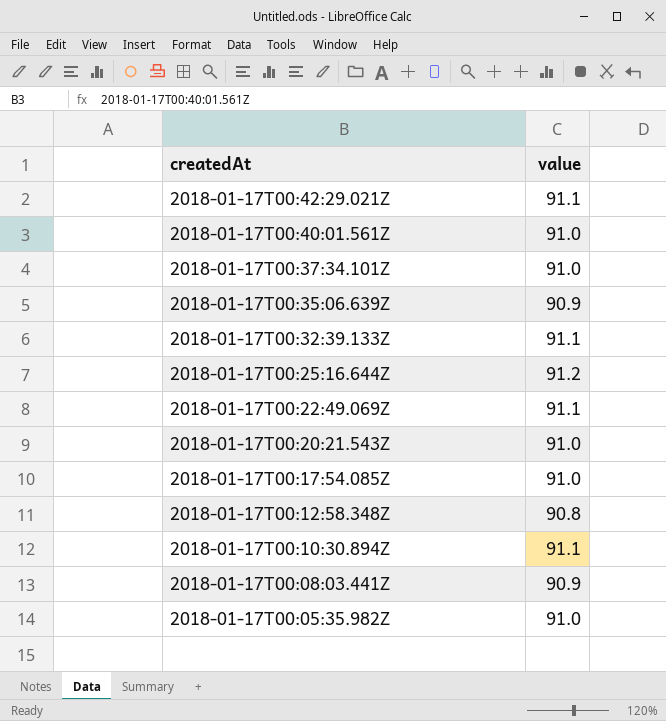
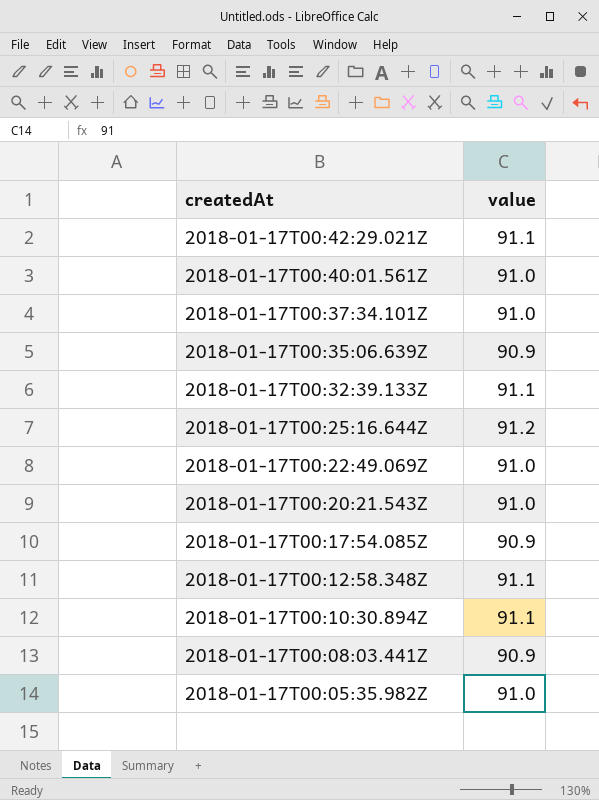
2018-01-17T00:22:49.069Z | value: 91.1 -> 91.0
2018-01-17T00:17:54.085Z | value: 91.0 -> 90.9
2018-01-17T00:12:58.348Z | value: 90.8 -> 91.1

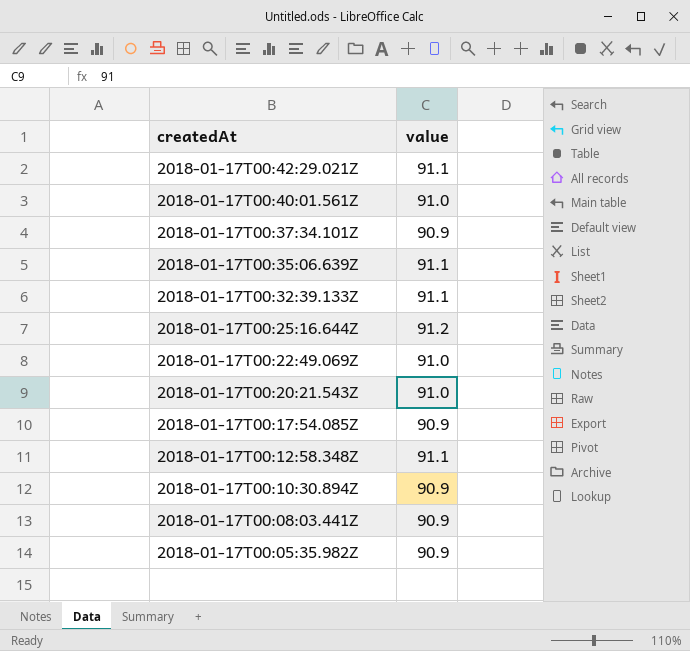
2018-01-17T00:37:34.101Z | value: 91.0 -> 90.9
2018-01-17T00:35:06.639Z | value: 90.9 -> 91.1
2018-01-17T00:10:30.894Z | value: 91.1 -> 90.9
2018-01-17T00:05:35.982Z | value: 91.0 -> 90.9

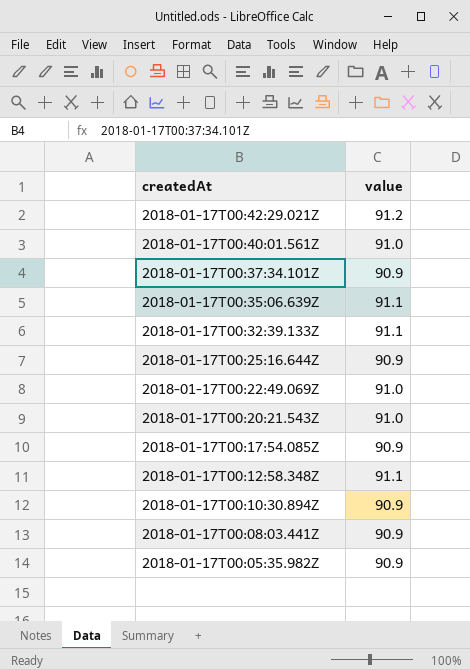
2018-01-17T00:42:29.021Z | value: 91.1 -> 91.2
2018-01-17T00:25:16.644Z | value: 91.2 -> 90.9

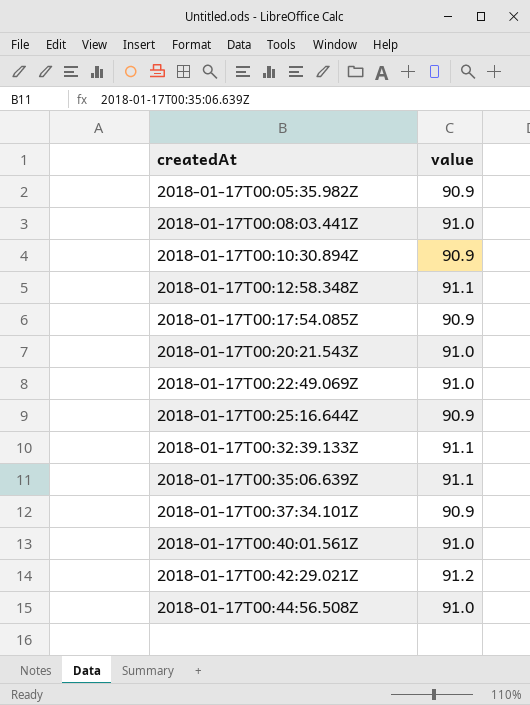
row order: createdAt descending -> createdAt ascending
2018-01-17T00:08:03.441Z | value: 90.9 -> 91.0
row 2018-01-17T00:44:56.508Z: none -> 91.0

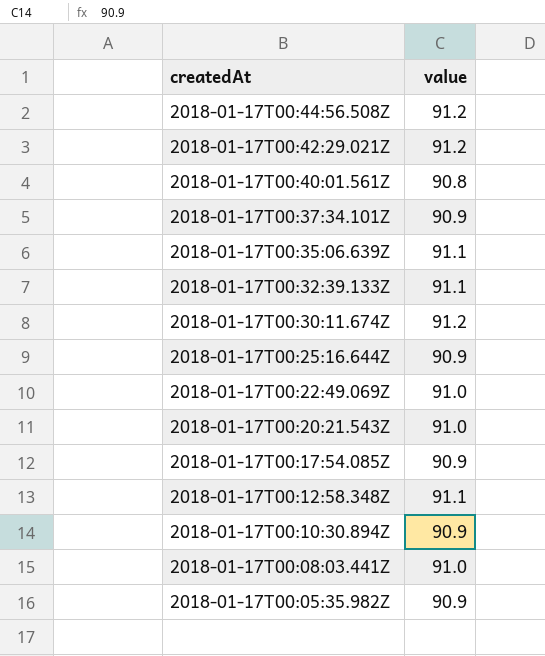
row order: createdAt ascending -> createdAt descending
2018-01-17T00:44:56.508Z | value: 91.0 -> 91.2
2018-01-17T00:40:01.561Z | value: 91.0 -> 90.8
row 2018-01-17T00:30:11.674Z: none -> 91.2

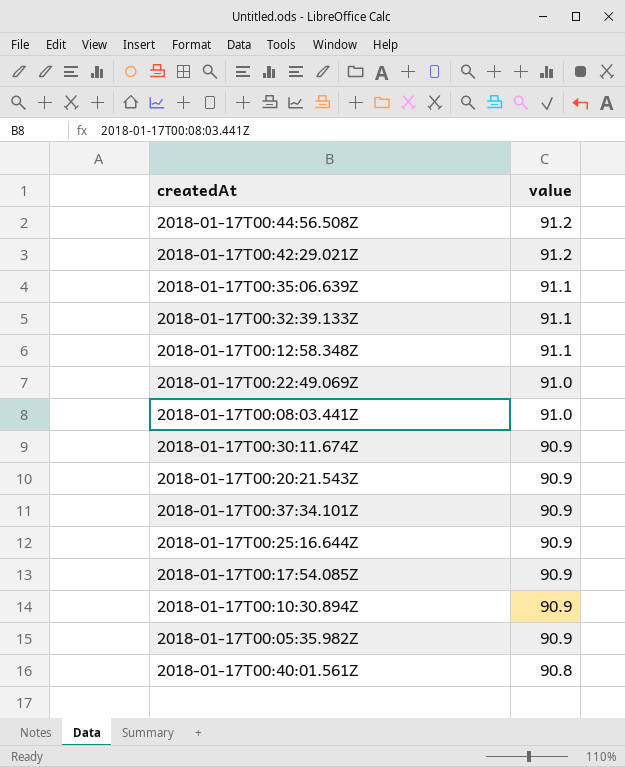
row order: createdAt descending -> value descending
2018-01-17T00:30:11.674Z | value: 91.2 -> 90.9
2018-01-17T00:20:21.543Z | value: 91.0 -> 90.9

